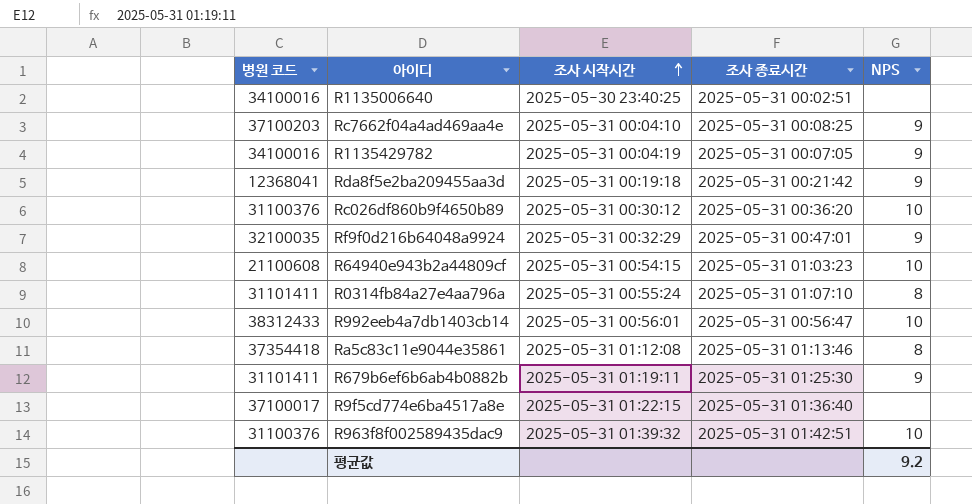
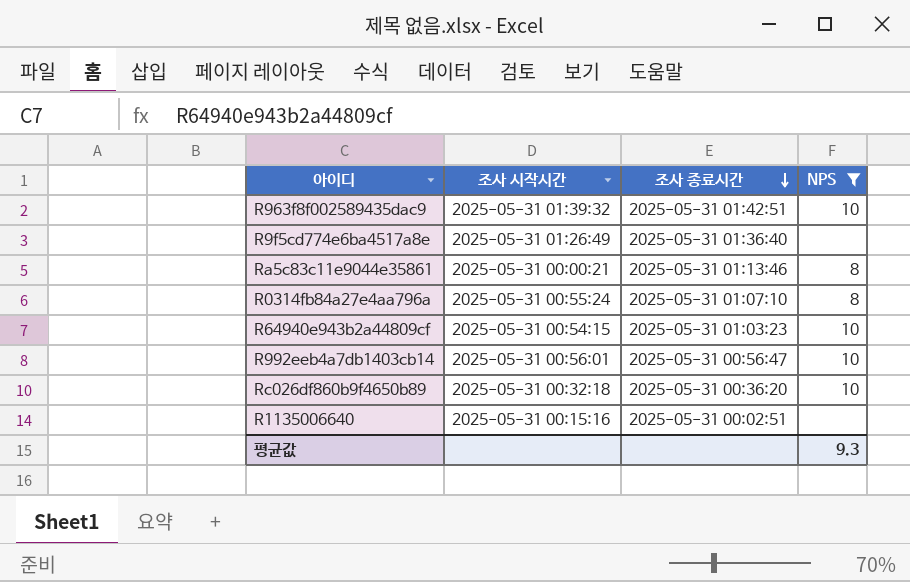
filter: none -> NPS != 9
row order: 조사 시작시간 ascending -> 조사 종료시간 descending
column 병원 코드 | position: 1 -> none
R9f5cd774e6ba4517a8e | 조사 시작시간: 2025-05-31 01:22:15 -> 2025-05-31 01:26:49
Ra5c83c11e9044e35861 | 조사 시작시간: 2025-05-31 01:12:08 -> 2025-05-31 00:00:21
Rc026df860b9f4650b89 | 조사 시작시간: 2025-05-31 00:30:12 -> 2025-05-31 00:32:18
R1135006640 | 조사 시작시간: 2025-05-30 23:40:25 -> 2025-05-31 00:15:16
평균값 | NPS: 9.2 -> 9.3

